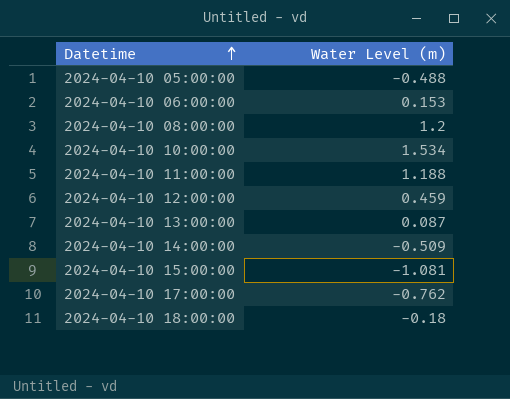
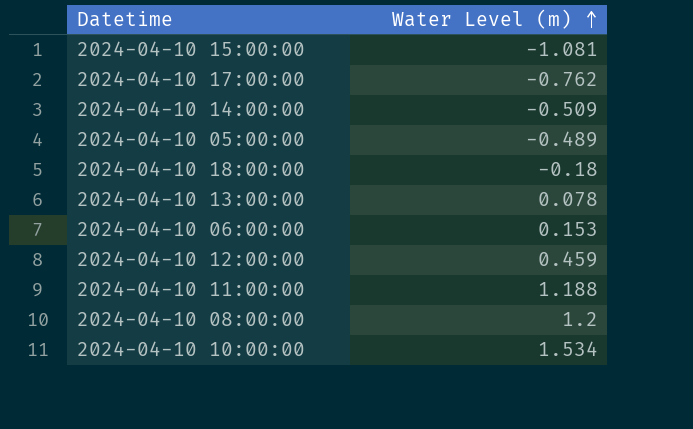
row order: Datetime ascending -> Water Level (m) ascending
2024-04-10 05:00:00 | Water Level (m): -0.488 -> -0.489
2024-04-10 13:00:00 | Water Level (m): 0.087 -> 0.078

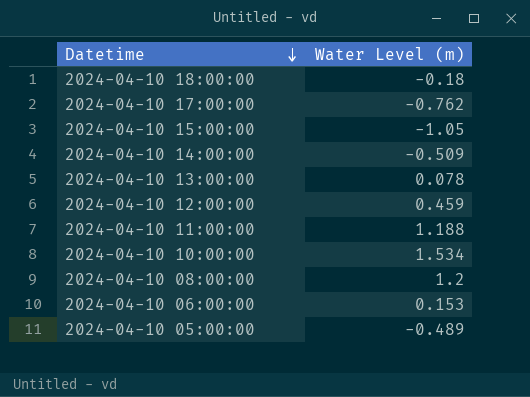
row order: Water Level (m) ascending -> Datetime descending
2024-04-10 15:00:00 | Water Level (m): -1.081 -> -1.05

